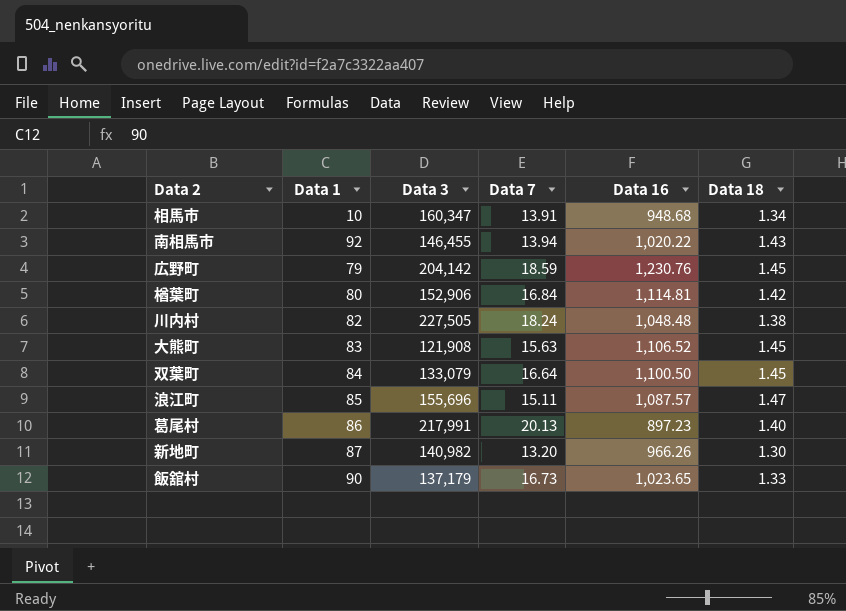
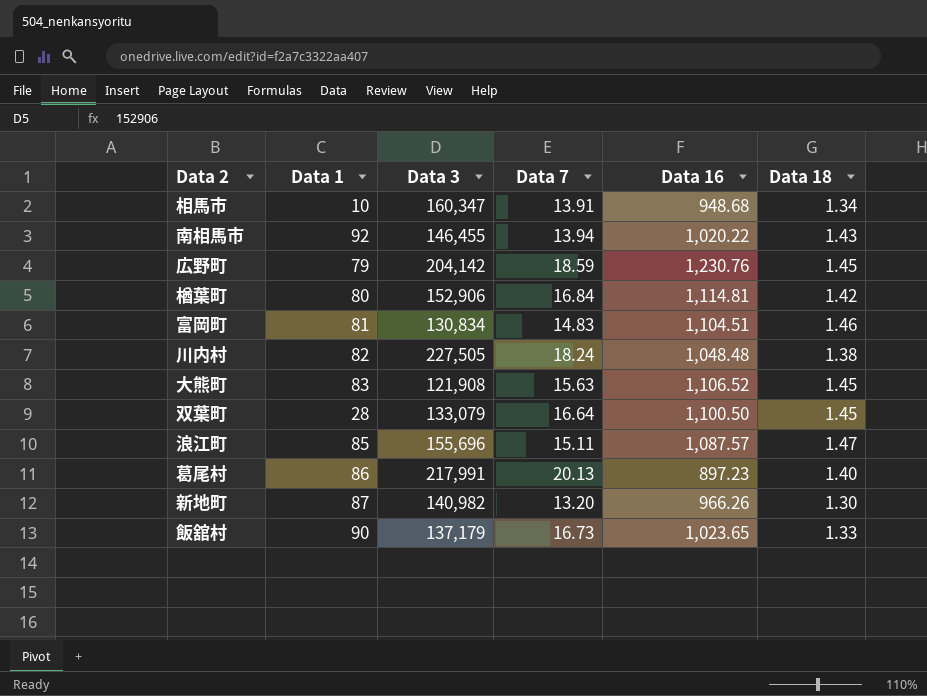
row 富岡町: none -> 81 | 130,834 | 14.83 | 1,104.51 | 1.46
双葉町 | Data 1: 84 -> 28

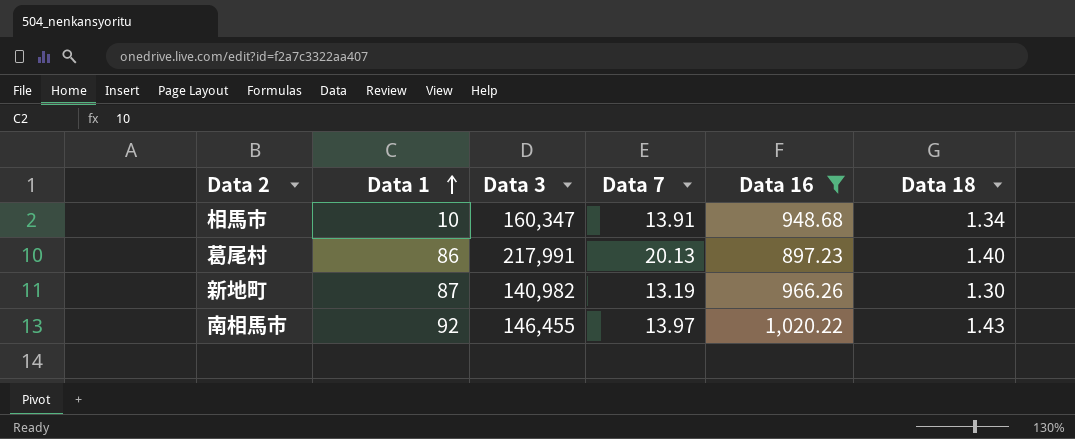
filter: none -> Data 16 <= 1,020.22
row order: none -> Data 1 ascending
新地町 | Data 7: 13.20 -> 13.19
南相馬市 | Data 7: 13.94 -> 13.97

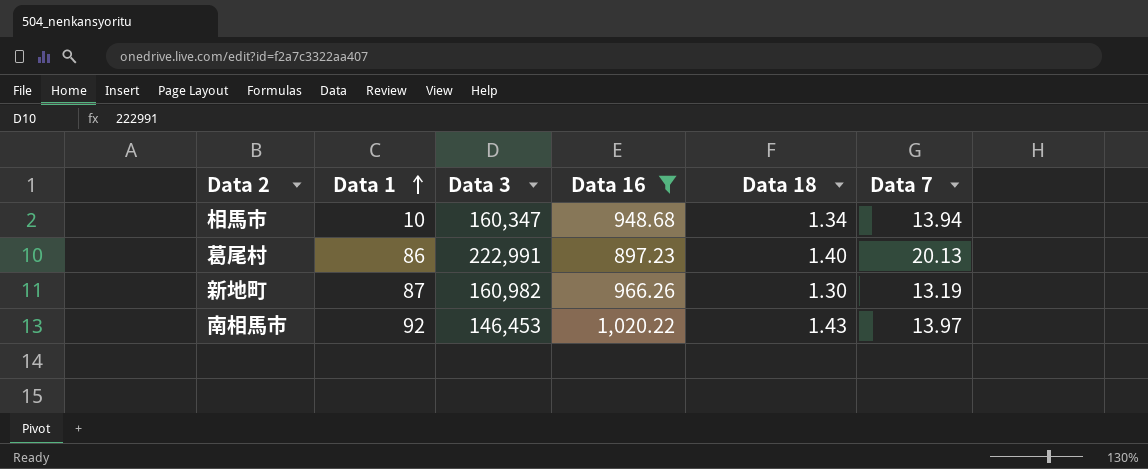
column Data 7 | position: 4 -> 6
相馬市 | Data 7: 13.91 -> 13.94
葛尾村 | Data 3: 217,991 -> 222,991
新地町 | Data 3: 140,982 -> 160,982
南相馬市 | Data 3: 146,455 -> 146,453

